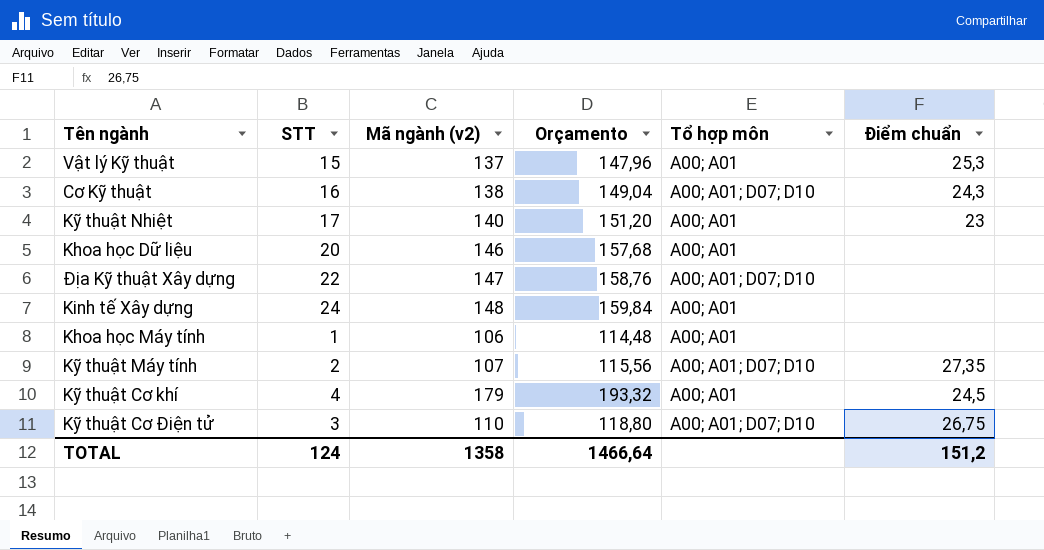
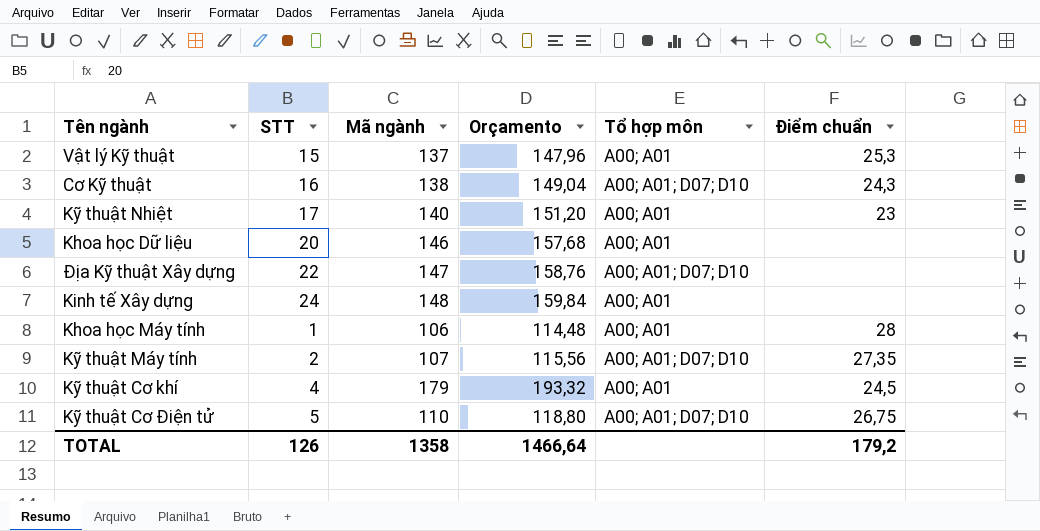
column name: Mã ngành (v2) -> Mã ngành
Khoa học Máy tính | Điểm chuẩn: none -> 28
Kỹ thuật Cơ Điện tử | STT: 3 -> 5
TOTAL | STT: 124 -> 126
TOTAL | Điểm chuẩn: 151,2 -> 179,2

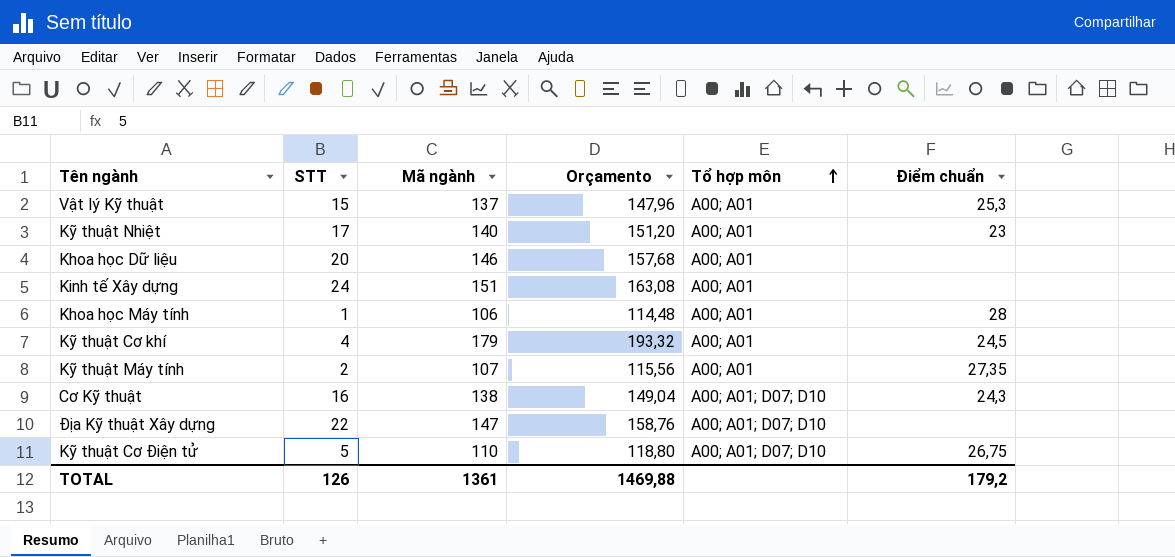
row order: none -> Tổ hợp môn ascending
Kinh tế Xây dựng | Mã ngành: 148 -> 151
Kinh tế Xây dựng | Orçamento: 159,84 -> 163,08
Kỹ thuật Máy tính | Tổ hợp môn: A00; A01; D07; D10 -> A00; A01
TOTAL | Mã ngành: 1358 -> 1361
TOTAL | Orçamento: 1466,64 -> 1469,88

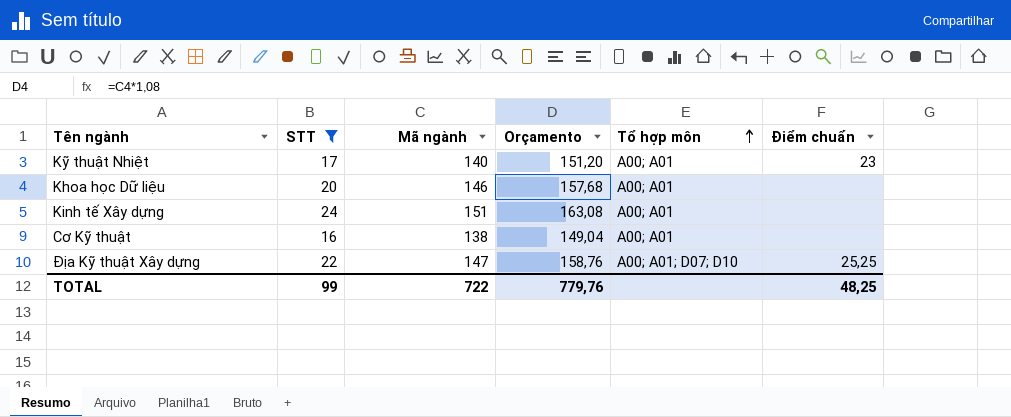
filter: none -> STT >= 16
Cơ Kỹ thuật | Tổ hợp môn: A00; A01; D07; D10 -> A00; A01
Cơ Kỹ thuật | Điểm chuẩn: 24,3 -> none
Địa Kỹ thuật Xây dựng | Điểm chuẩn: none -> 25,25
TOTAL | STT: 126 -> 99
TOTAL | Mã ngành: 1361 -> 722
TOTAL | Orçamento: 1469,88 -> 779,76
TOTAL | Điểm chuẩn: 179,2 -> 48,25

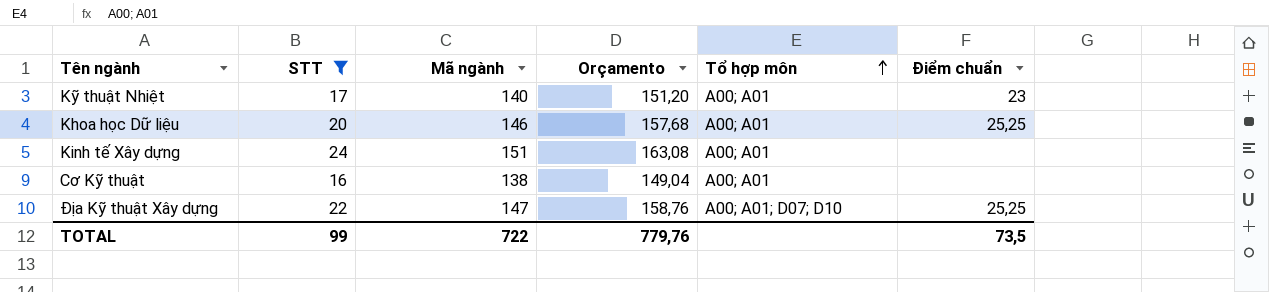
Khoa học Dữ liệu | Điểm chuẩn: none -> 25,25
TOTAL | Điểm chuẩn: 48,25 -> 73,5

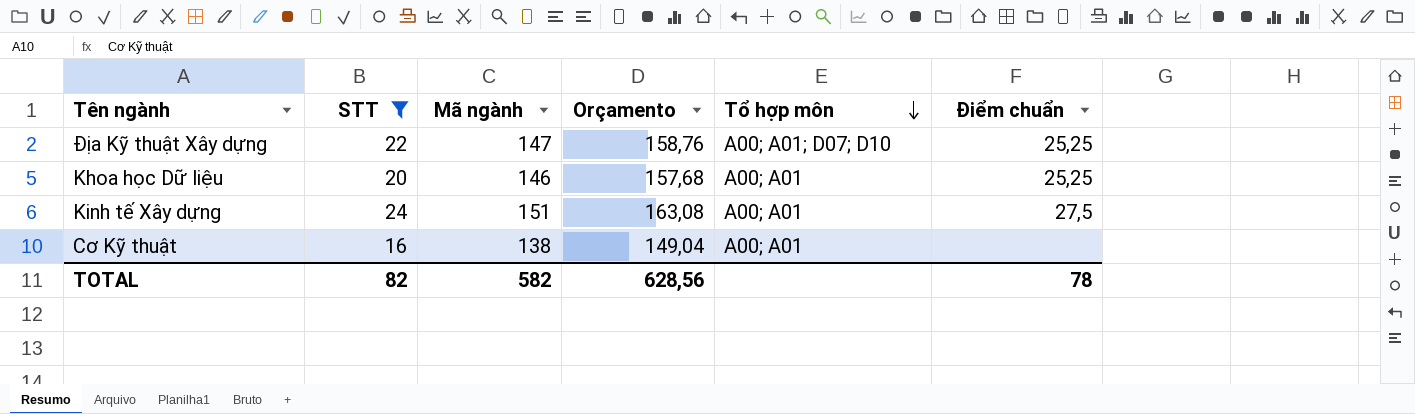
row order: Tổ hợp môn ascending -> Tổ hợp môn descending
row Kỹ thuật Nhiệt: 17 | 140 | 151,20 | A00; A01 | 23 -> none
Kinh tế Xây dựng | Điểm chuẩn: none -> 27,5
TOTAL | STT: 99 -> 82
TOTAL | Mã ngành: 722 -> 582
TOTAL | Orçamento: 779,76 -> 628,56
TOTAL | Điểm chuẩn: 73,5 -> 78

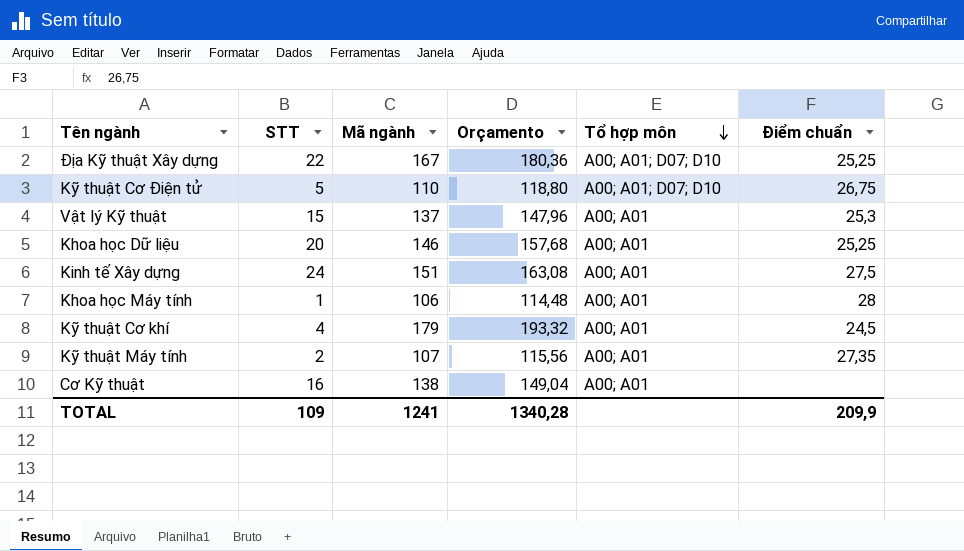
filter: STT >= 16 -> none
Địa Kỹ thuật Xây dựng | Mã ngành: 147 -> 167
Địa Kỹ thuật Xây dựng | Orçamento: 158,76 -> 180,36
TOTAL | STT: 82 -> 109
TOTAL | Mã ngành: 582 -> 1241
TOTAL | Orçamento: 628,56 -> 1340,28
TOTAL | Điểm chuẩn: 78 -> 209,9

